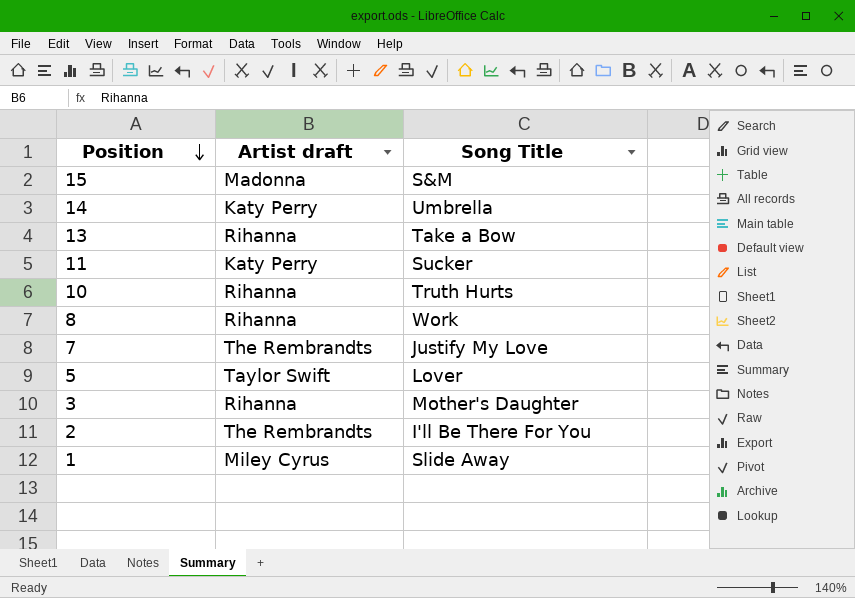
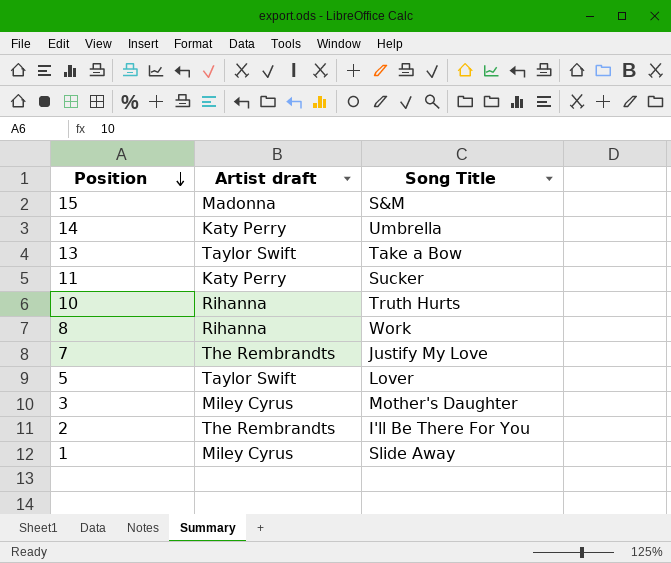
13 | Artist draft: Rihanna -> Taylor Swift
3 | Artist draft: Rihanna -> Miley Cyrus

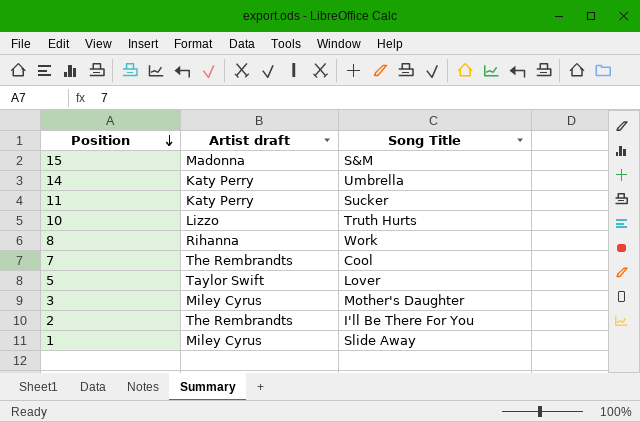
row 13: Taylor Swift | Take a Bow -> none
10 | Artist draft: Rihanna -> Lizzo
7 | Song Title: Justify My Love -> Cool

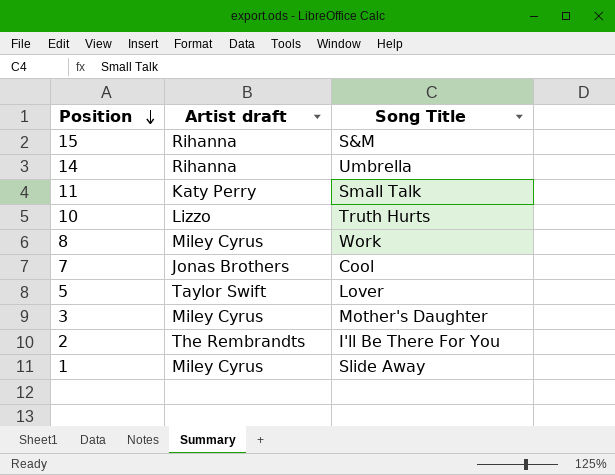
15 | Artist draft: Madonna -> Rihanna
14 | Artist draft: Katy Perry -> Rihanna
11 | Song Title: Sucker -> Small Talk
8 | Artist draft: Rihanna -> Miley Cyrus
7 | Artist draft: The Rembrandts -> Jonas Brothers

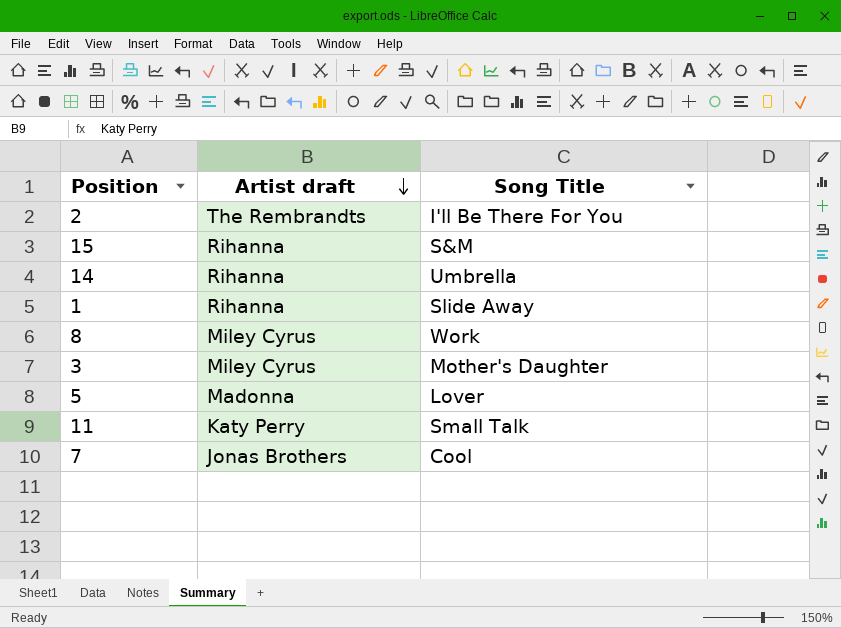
row order: Position descending -> Artist draft descending
row 10: Lizzo | Truth Hurts -> none
1 | Artist draft: Miley Cyrus -> Rihanna
5 | Artist draft: Taylor Swift -> Madonna

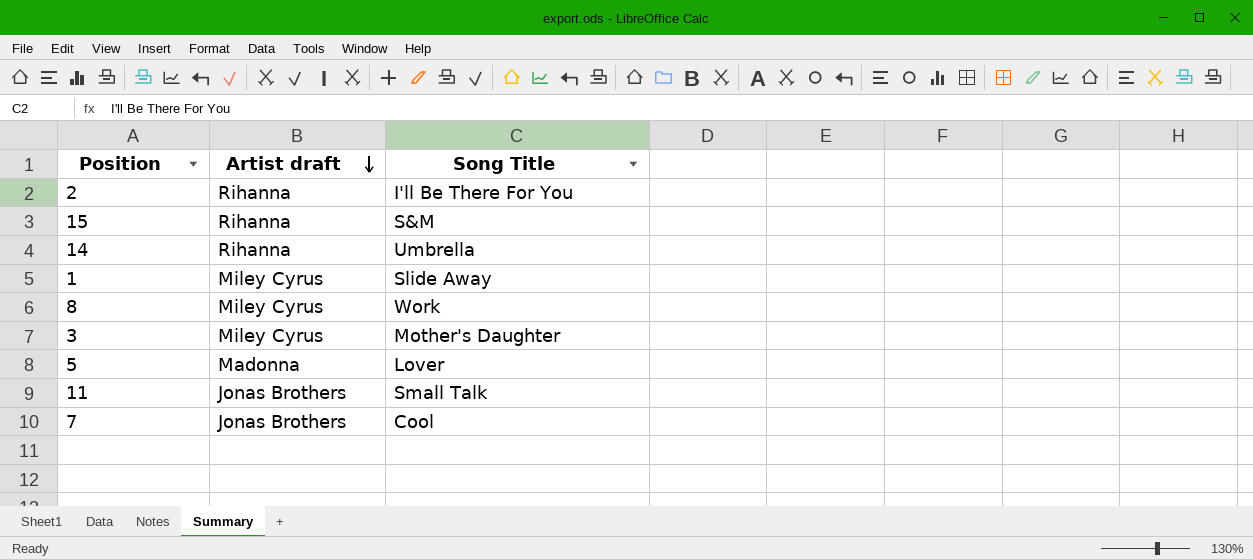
2 | Artist draft: The Rembrandts -> Rihanna
1 | Artist draft: Rihanna -> Miley Cyrus
11 | Artist draft: Katy Perry -> Jonas Brothers

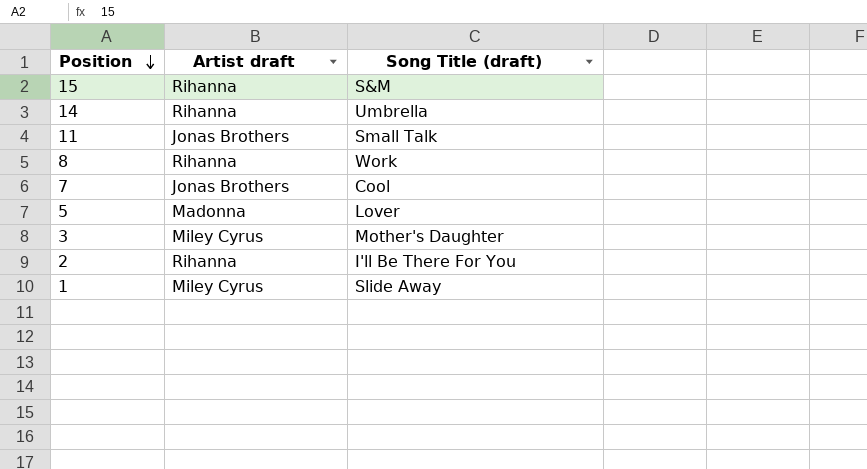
row order: Artist draft descending -> Position descending
column name: Song Title -> Song Title (draft)
8 | Artist draft: Miley Cyrus -> Rihanna

